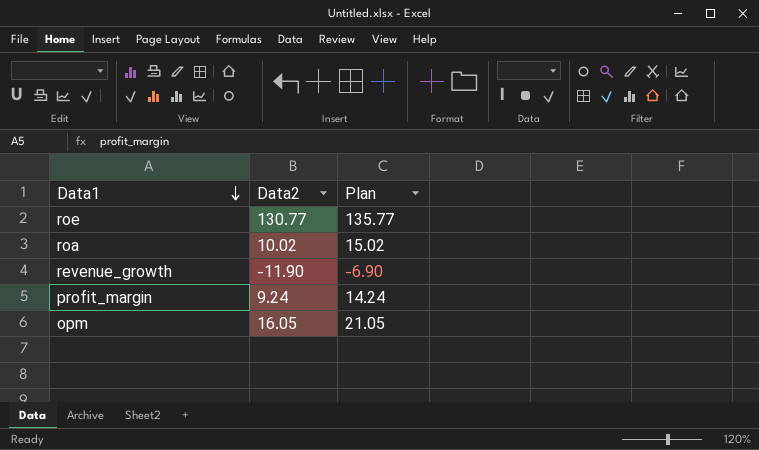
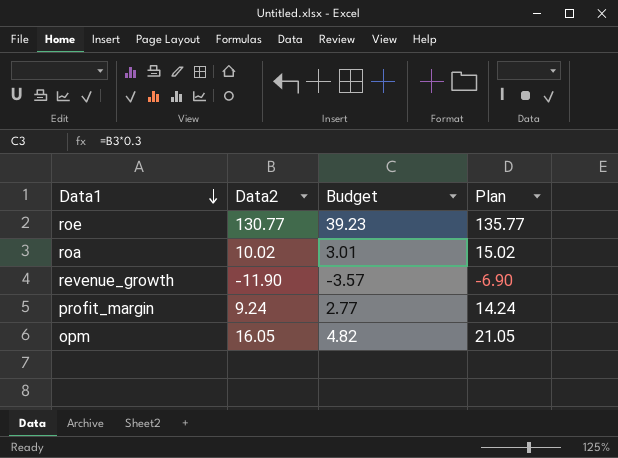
column Budget | formula: none -> [Data2] * 0.3

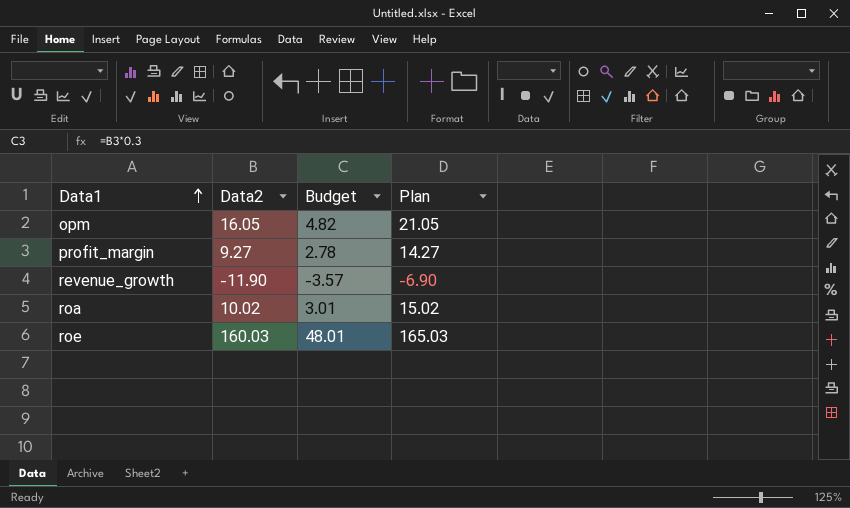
row order: Data1 descending -> Data1 ascending
profit_margin | Data2: 9.24 -> 9.27
profit_margin | Budget: 2.77 -> 2.78
profit_margin | Plan: 14.24 -> 14.27
roe | Data2: 130.77 -> 160.03
roe | Budget: 39.23 -> 48.01
roe | Plan: 135.77 -> 165.03

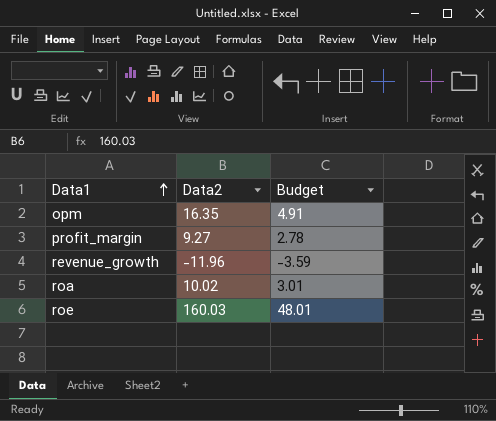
column Plan | formula: [Data2] + 5 -> none
opm | Data2: 16.05 -> 16.35
opm | Budget: 4.82 -> 4.91
revenue_growth | Data2: -11.90 -> -11.96
revenue_growth | Budget: -3.57 -> -3.59

